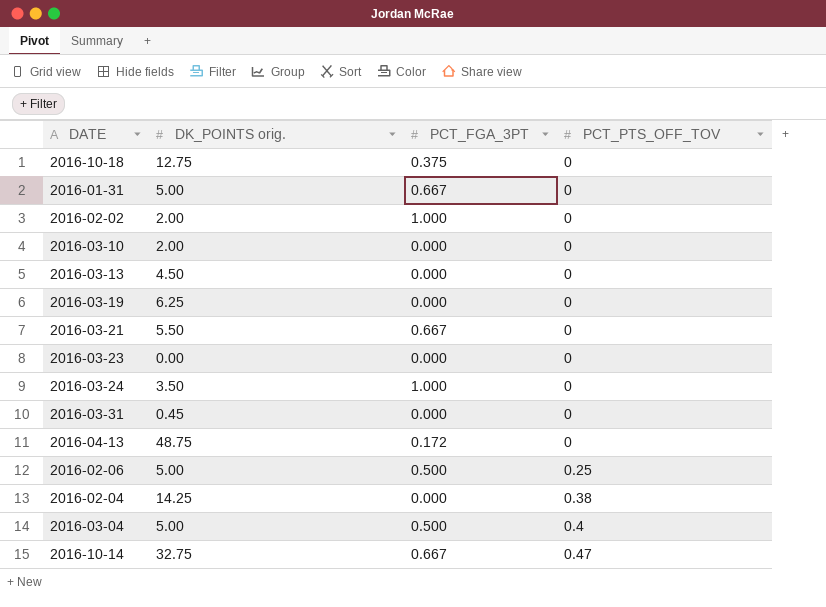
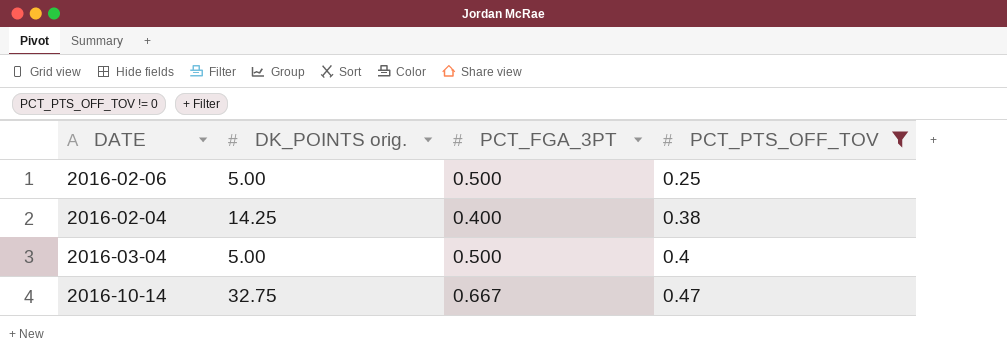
filter: none -> PCT_PTS_OFF_TOV != 0
2016-02-04 | PCT_FGA_3PT: 0.000 -> 0.400

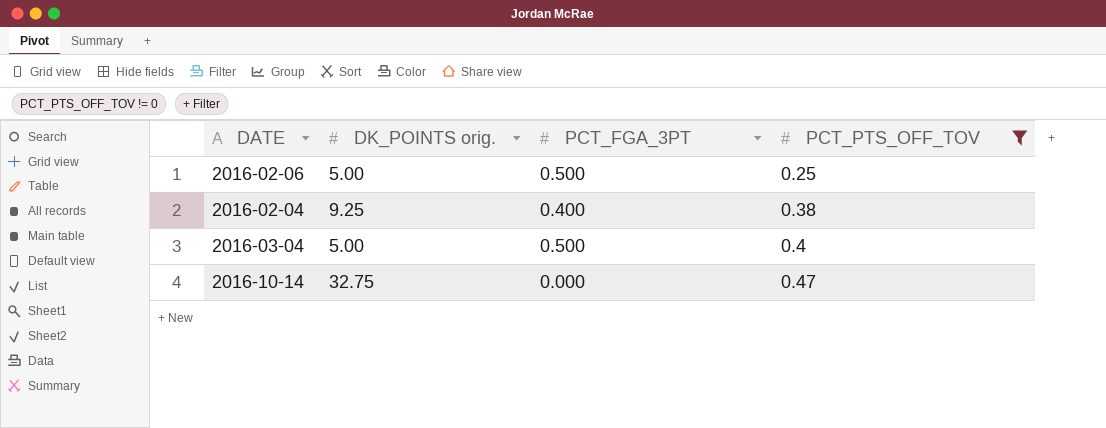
2016-02-04 | DK_POINTS orig.: 14.25 -> 9.25
2016-10-14 | PCT_FGA_3PT: 0.667 -> 0.000

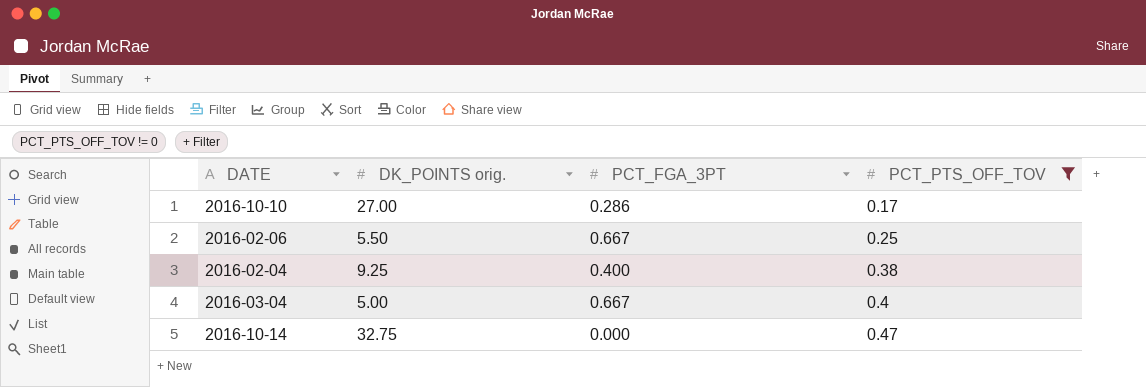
row 2016-10-10: none -> 27.00 | 0.286 | 0.17
2016-02-06 | DK_POINTS orig.: 5.00 -> 5.50
2016-02-06 | PCT_FGA_3PT: 0.500 -> 0.667
2016-03-04 | PCT_FGA_3PT: 0.500 -> 0.667

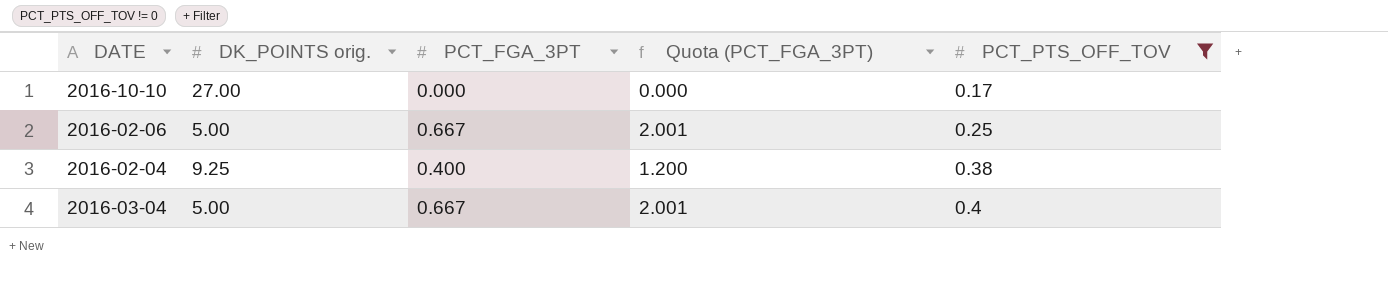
column Quota (PCT_FGA_3PT) | formula: none -> [PCT_FGA_3PT] * 3
row 2016-10-14: 32.75 | 0.000 | 0.47 -> none
2016-10-10 | PCT_FGA_3PT: 0.286 -> 0.000
2016-02-06 | DK_POINTS orig.: 5.50 -> 5.00

